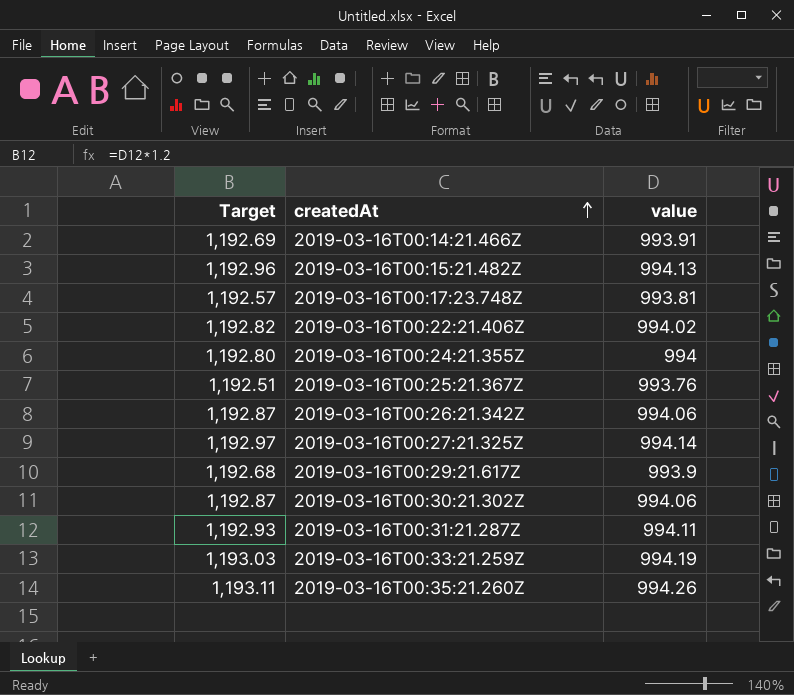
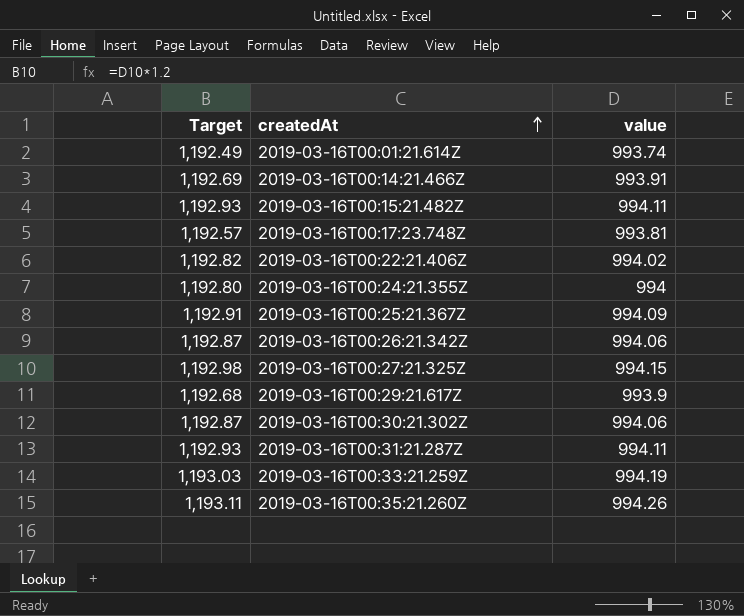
row 2019-03-16T00:01:21.614Z: none -> 1,192.49 | 993.74
2019-03-16T00:15:21.482Z | Target: 1,192.96 -> 1,192.93
2019-03-16T00:15:21.482Z | value: 994.13 -> 994.11
2019-03-16T00:25:21.367Z | Target: 1,192.51 -> 1,192.91
2019-03-16T00:25:21.367Z | value: 993.76 -> 994.09
2019-03-16T00:27:21.325Z | Target: 1,192.97 -> 1,192.98
2019-03-16T00:27:21.325Z | value: 994.14 -> 994.15

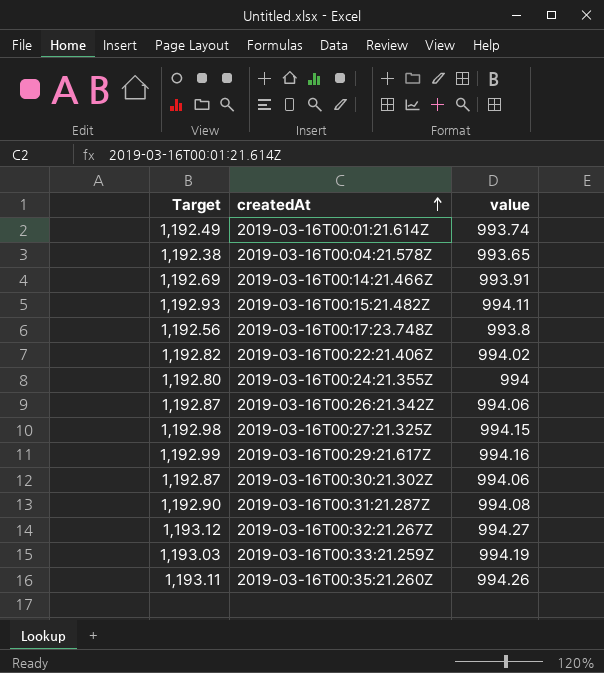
row 2019-03-16T00:25:21.367Z: 1,192.91 | 994.09 -> none
row 2019-03-16T00:04:21.578Z: none -> 1,192.38 | 993.65
2019-03-16T00:17:23.748Z | Target: 1,192.57 -> 1,192.56
2019-03-16T00:17:23.748Z | value: 993.81 -> 993.8
2019-03-16T00:29:21.617Z | Target: 1,192.68 -> 1,192.99
2019-03-16T00:29:21.617Z | value: 993.9 -> 994.16
2019-03-16T00:31:21.287Z | Target: 1,192.93 -> 1,192.90
2019-03-16T00:31:21.287Z | value: 994.11 -> 994.08
row 2019-03-16T00:32:21.267Z: none -> 1,193.12 | 994.27

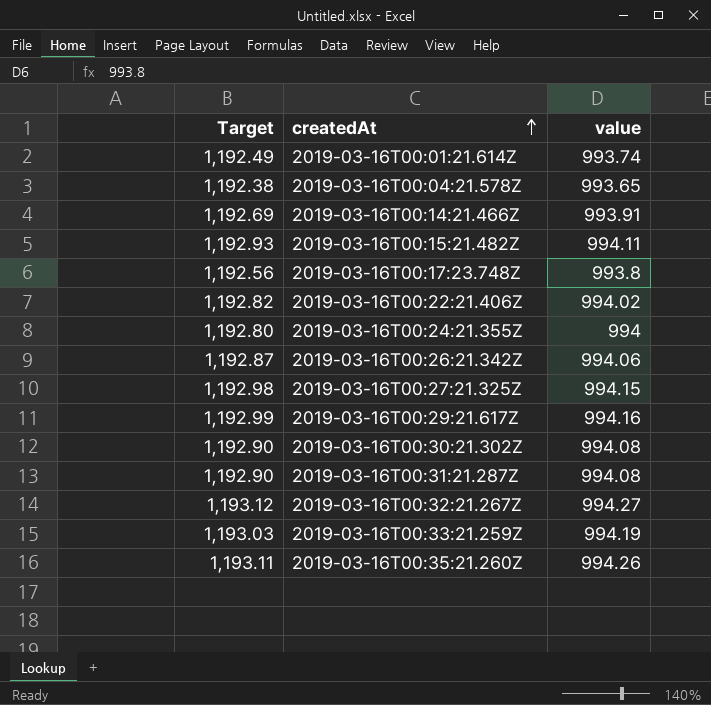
2019-03-16T00:30:21.302Z | Target: 1,192.87 -> 1,192.90
2019-03-16T00:30:21.302Z | value: 994.06 -> 994.08

